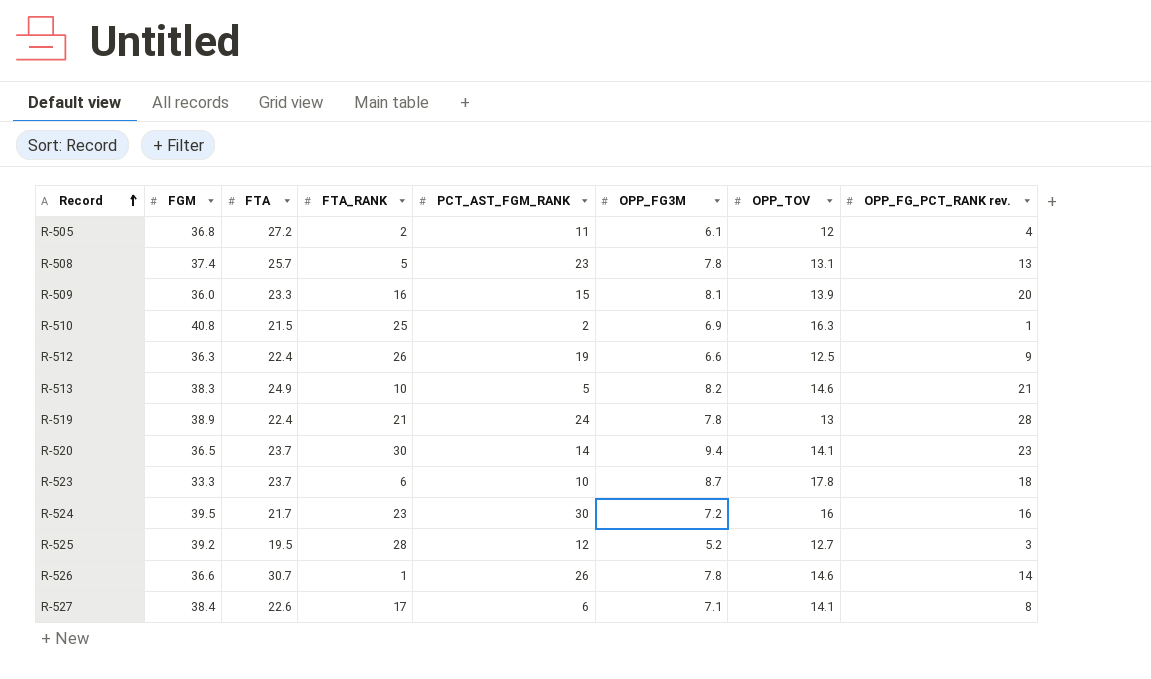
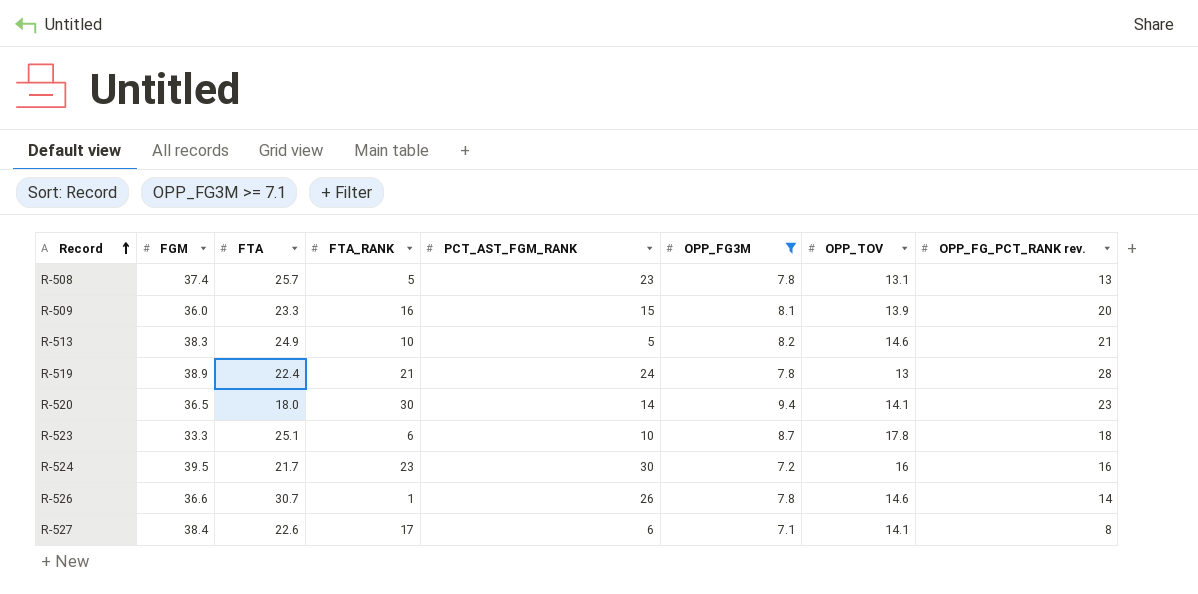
filter: none -> OPP_FG3M >= 7.1
R-520 | FTA: 23.7 -> 18.0
R-523 | FTA: 23.7 -> 25.1

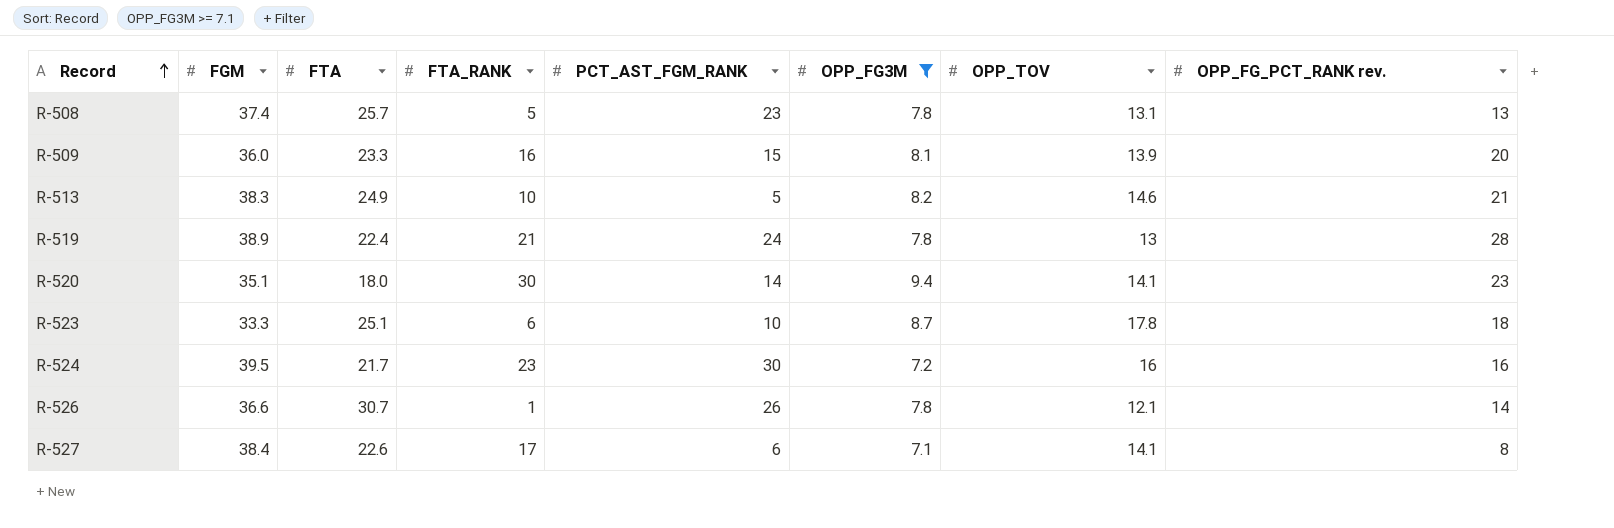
R-520 | FGM: 36.5 -> 35.1
R-526 | OPP_TOV: 14.6 -> 12.1

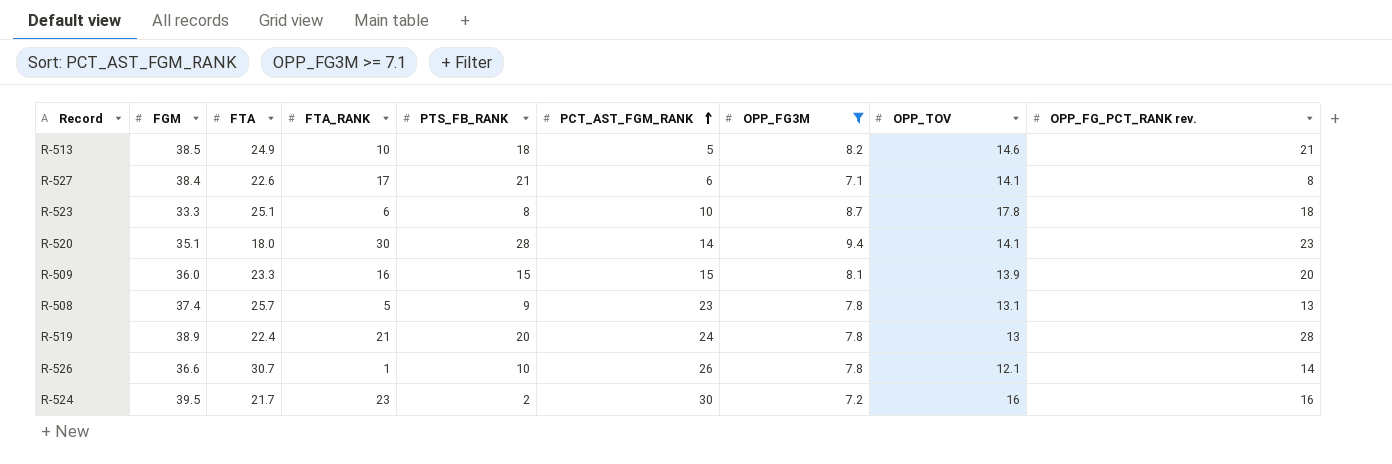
row order: Record ascending -> PCT_AST_FGM_RANK ascending
column PTS_FB_RANK | position: none -> 5
R-513 | FGM: 38.3 -> 38.5

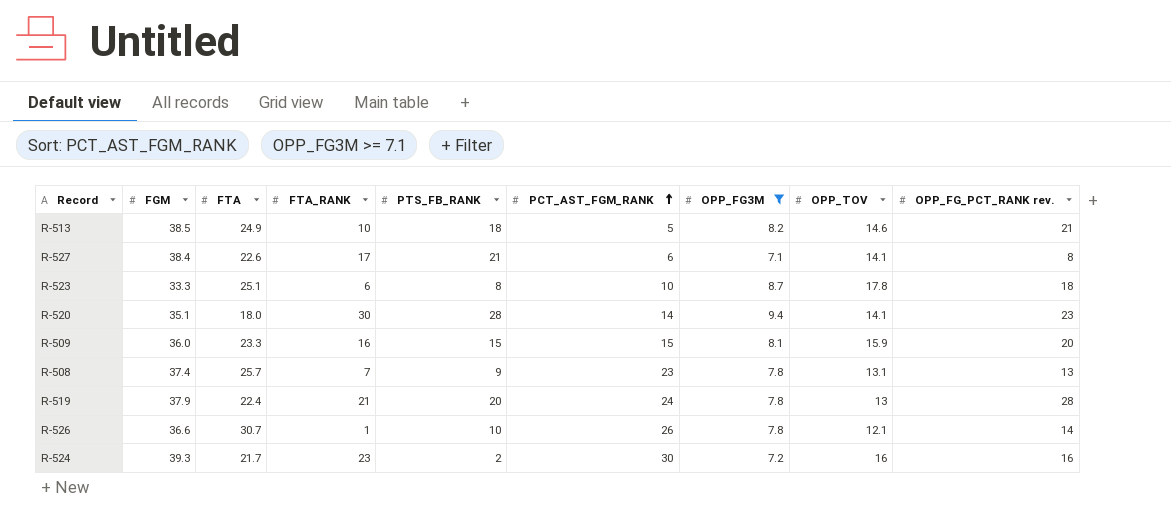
R-509 | OPP_TOV: 13.9 -> 15.9
R-508 | FTA_RANK: 5 -> 7
R-519 | FGM: 38.9 -> 37.9
R-524 | FGM: 39.5 -> 39.3

